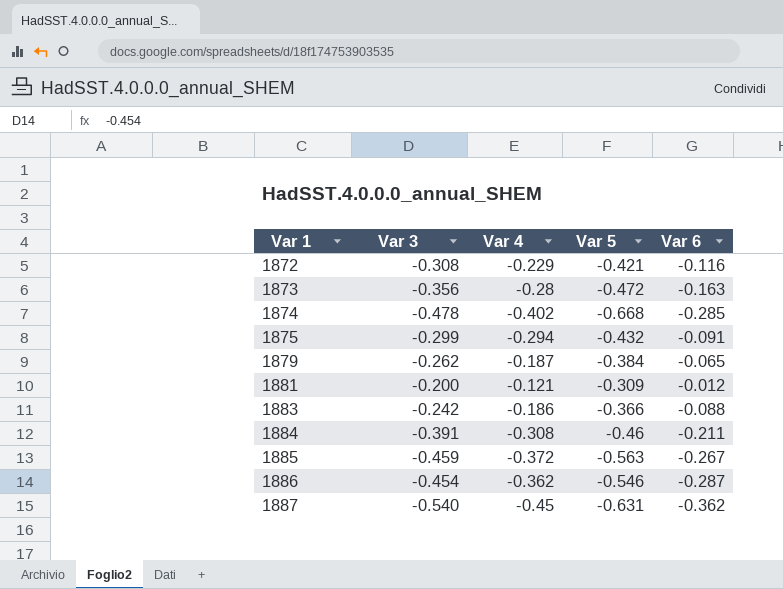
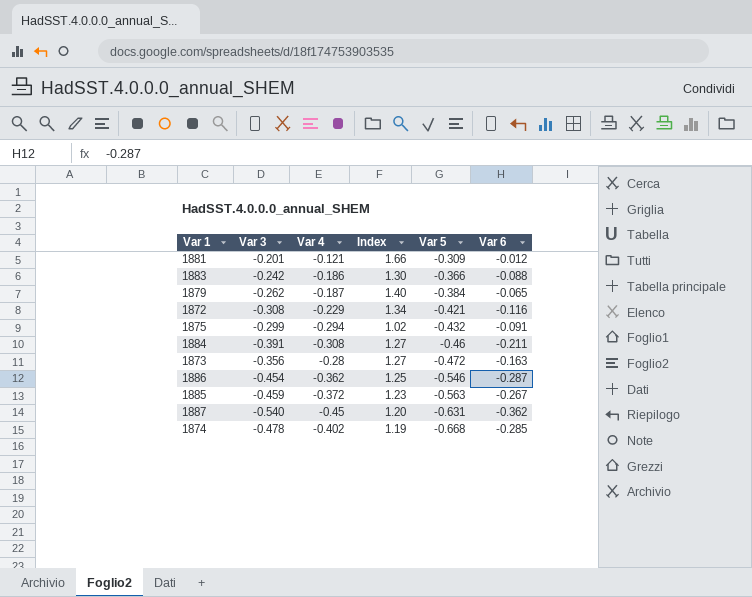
row order: Var 1 ascending -> Var 5 descending
column Index | formula: none -> [Var 3] / [Var 4]
1881 | Var 3: -0.200 -> -0.201

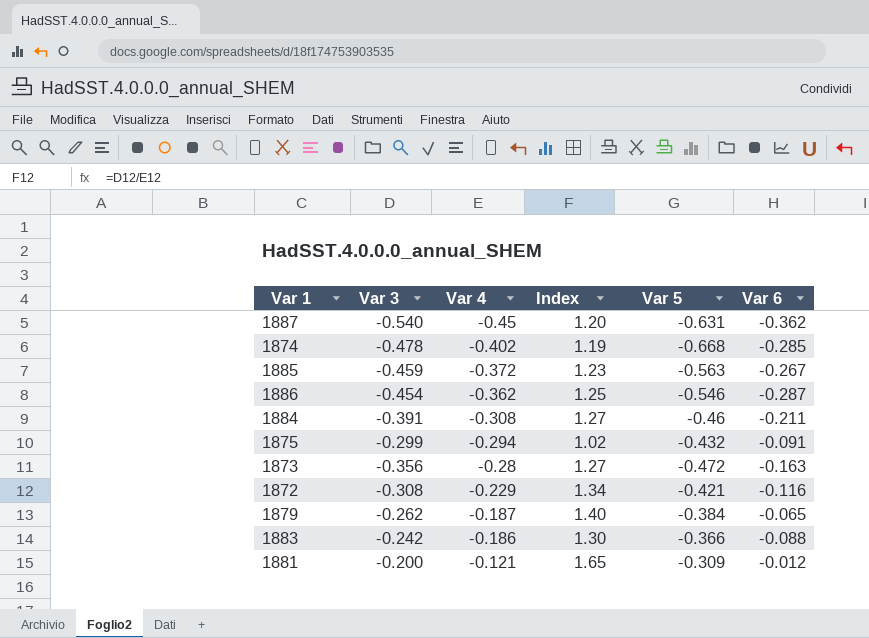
row order: Var 5 descending -> Var 4 ascending
1881 | Var 3: -0.201 -> -0.200
1881 | Index: 1.66 -> 1.65

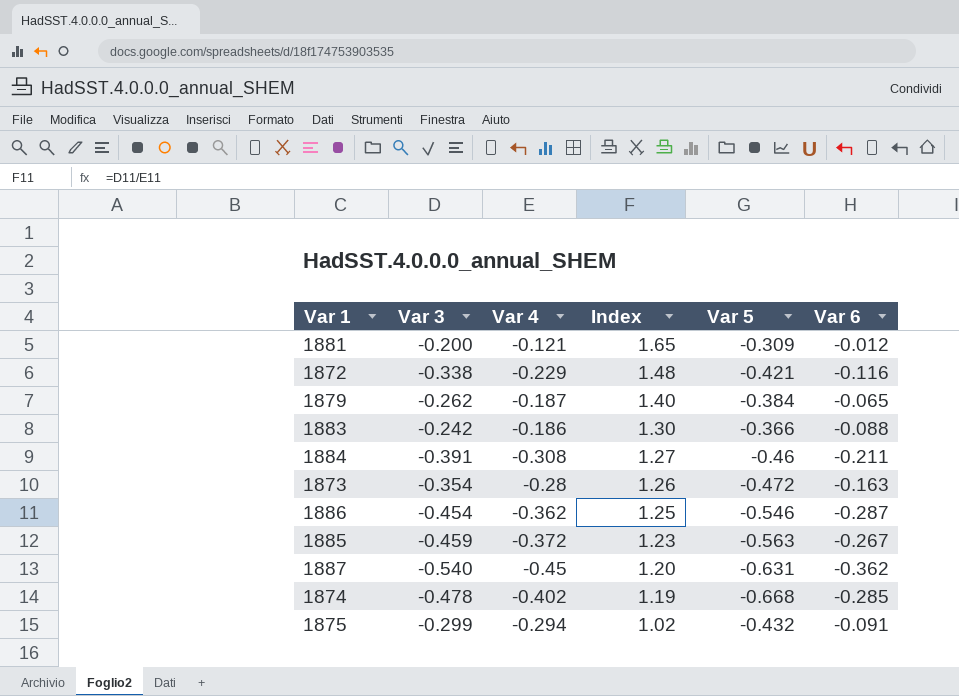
row order: Var 4 ascending -> Index descending
1872 | Var 3: -0.308 -> -0.338
1872 | Index: 1.34 -> 1.48
1873 | Var 3: -0.356 -> -0.354
1873 | Index: 1.27 -> 1.26

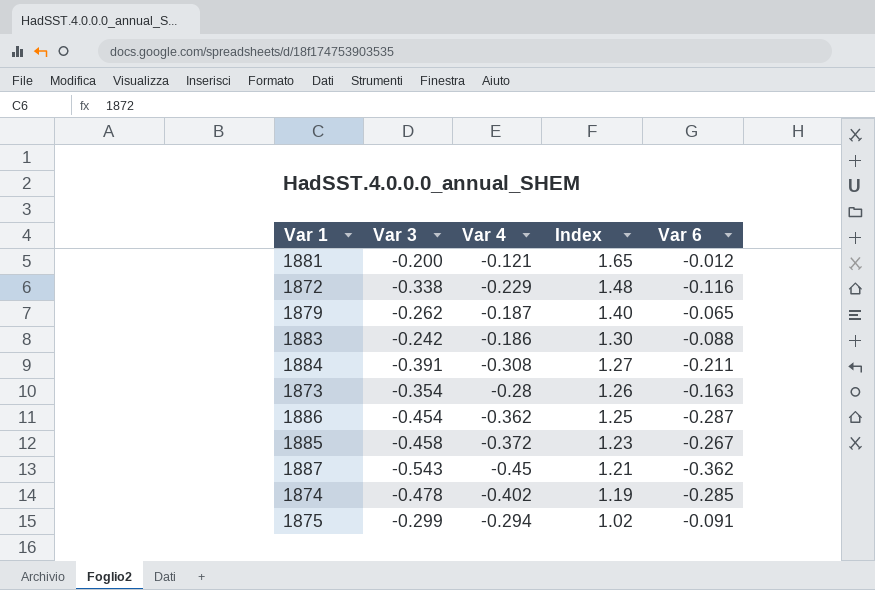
column Var 5 | position: 5 -> none
1885 | Var 3: -0.459 -> -0.458
1887 | Var 3: -0.540 -> -0.543
1887 | Index: 1.20 -> 1.21

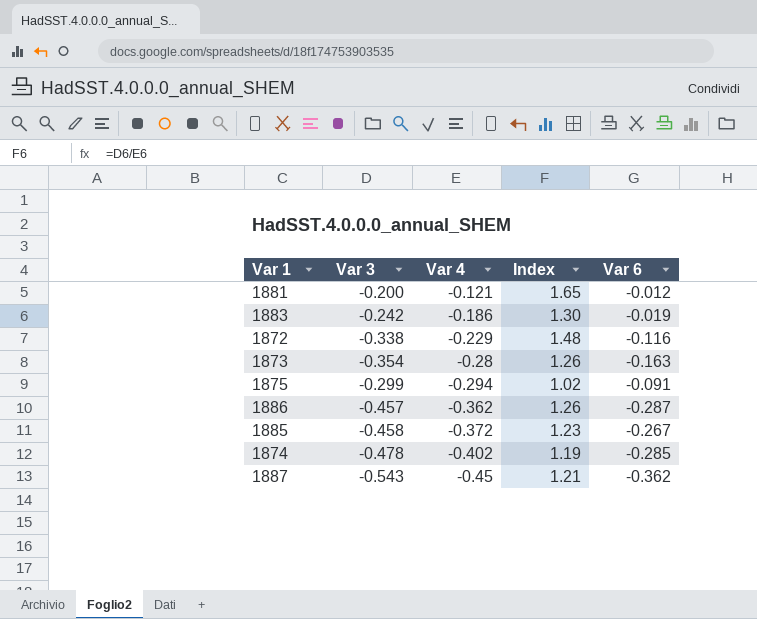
row order: Index descending -> Var 4 descending
row 1879: -0.262 | -0.187 | 1.40 | -0.065 -> none
row 1884: -0.391 | -0.308 | 1.27 | -0.211 -> none
1883 | Var 6: -0.088 -> -0.019
1886 | Var 3: -0.454 -> -0.457
1886 | Index: 1.25 -> 1.26

